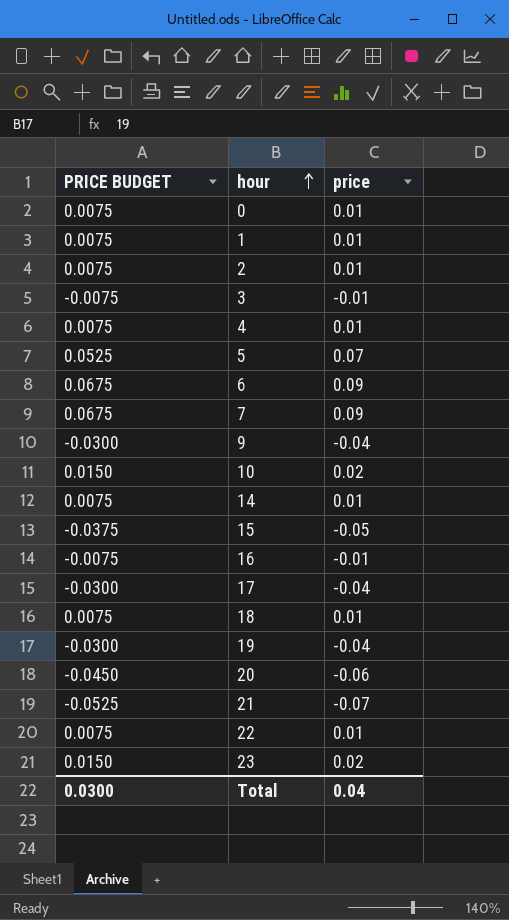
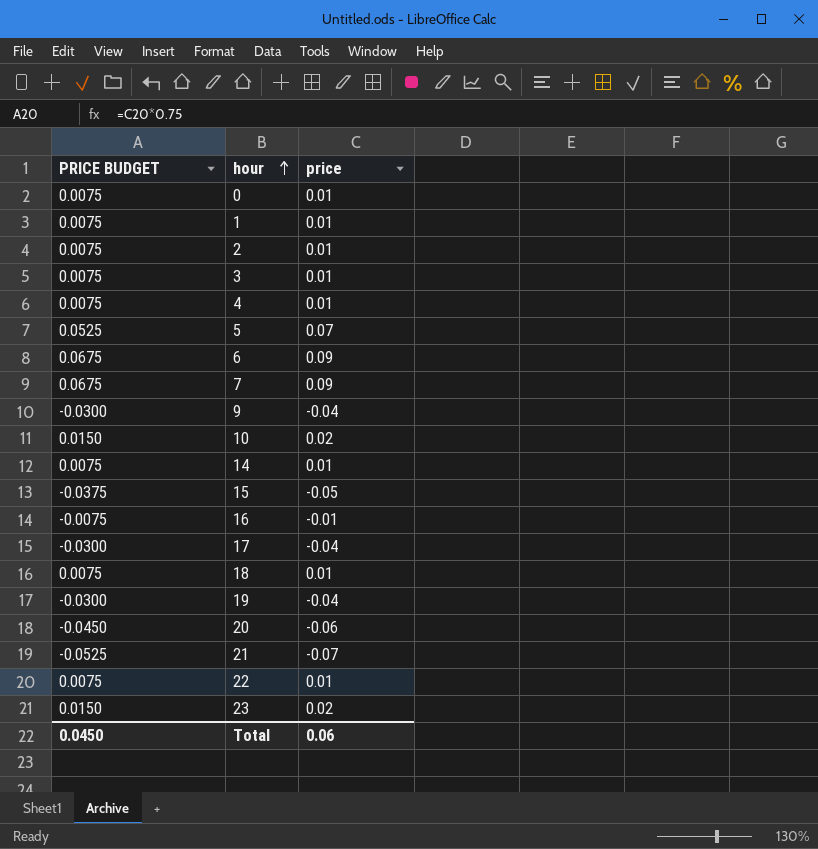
3 | PRICE BUDGET: -0.0075 -> 0.0075
3 | price: -0.01 -> 0.01
Total | PRICE BUDGET: 0.0300 -> 0.0450
Total | price: 0.04 -> 0.06

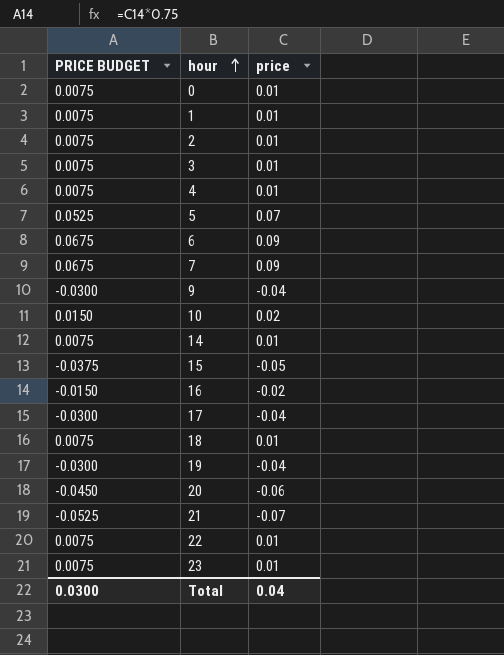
16 | PRICE BUDGET: -0.0075 -> -0.0150
16 | price: -0.01 -> -0.02
23 | PRICE BUDGET: 0.0150 -> 0.0075
23 | price: 0.02 -> 0.01
Total | PRICE BUDGET: 0.0450 -> 0.0300
Total | price: 0.06 -> 0.04

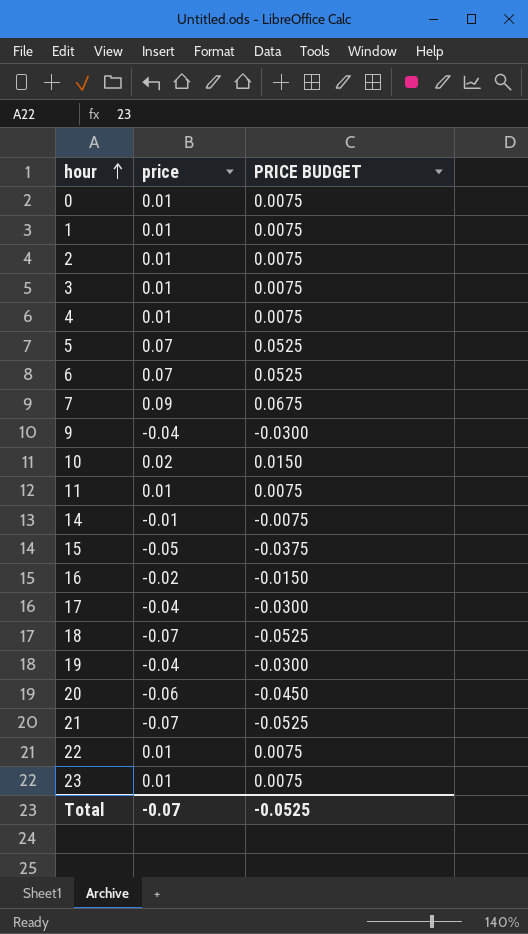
column PRICE BUDGET | position: 1 -> 3
6 | price: 0.09 -> 0.07
6 | PRICE BUDGET: 0.0675 -> 0.0525
row 11: none -> 0.01 | 0.0075
14 | price: 0.01 -> -0.01
14 | PRICE BUDGET: 0.0075 -> -0.0075
18 | price: 0.01 -> -0.07
18 | PRICE BUDGET: 0.0075 -> -0.0525
Total | price: 0.04 -> -0.07
Total | PRICE BUDGET: 0.0300 -> -0.0525

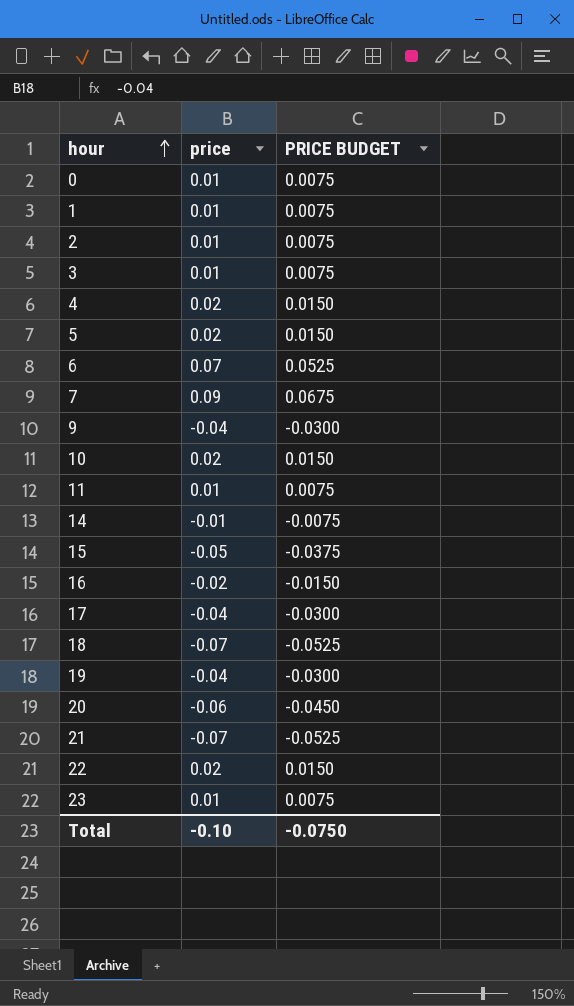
4 | price: 0.01 -> 0.02
4 | PRICE BUDGET: 0.0075 -> 0.0150
5 | price: 0.07 -> 0.02
5 | PRICE BUDGET: 0.0525 -> 0.0150
22 | price: 0.01 -> 0.02
22 | PRICE BUDGET: 0.0075 -> 0.0150
Total | price: -0.07 -> -0.10
Total | PRICE BUDGET: -0.0525 -> -0.0750

